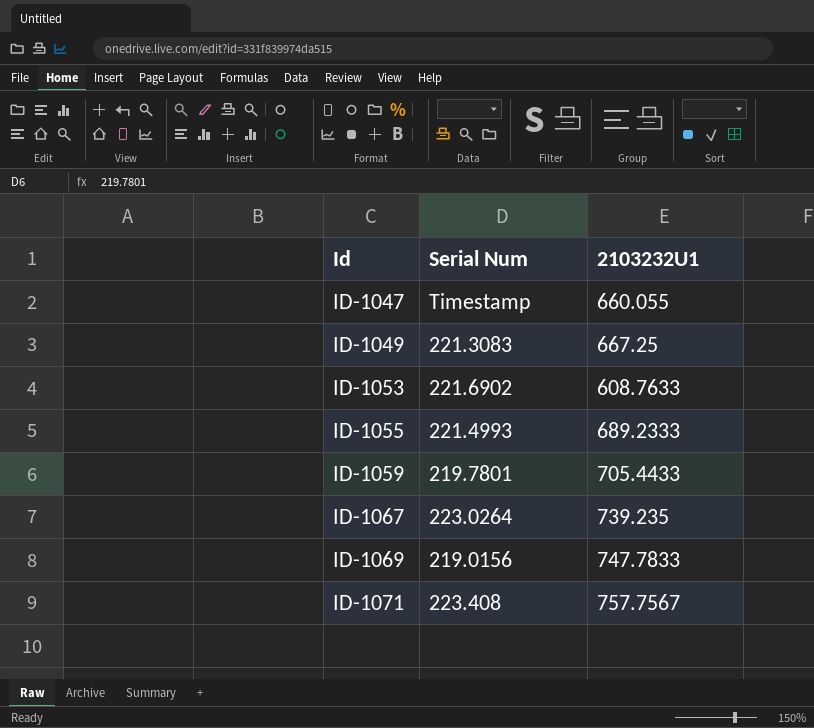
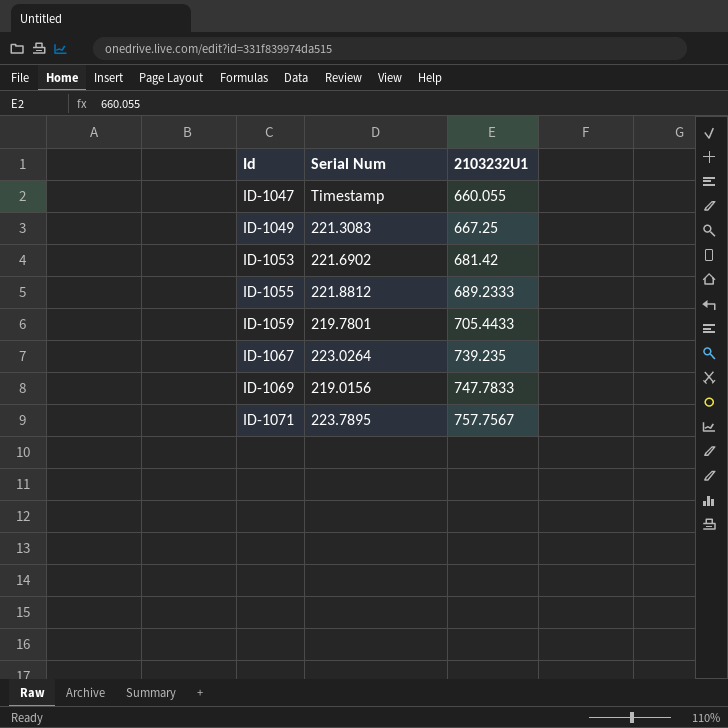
ID-1053 | 2103232U1: 608.7633 -> 681.42
ID-1055 | Serial Num: 221.4993 -> 221.8812
ID-1071 | Serial Num: 223.408 -> 223.7895

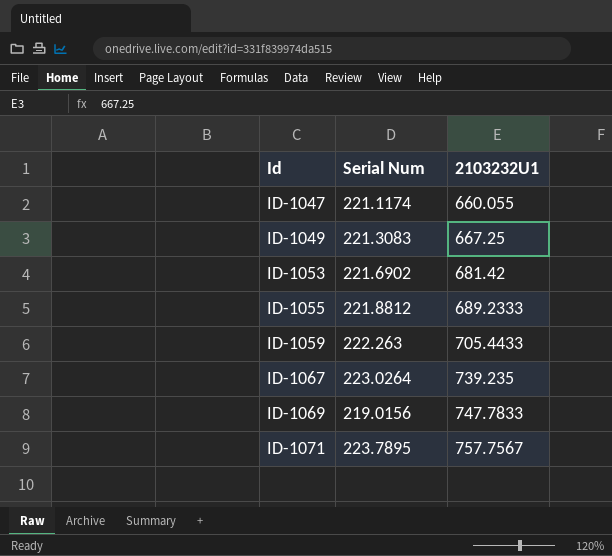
ID-1047 | Serial Num: Timestamp -> 221.1174
ID-1059 | Serial Num: 219.7801 -> 222.263

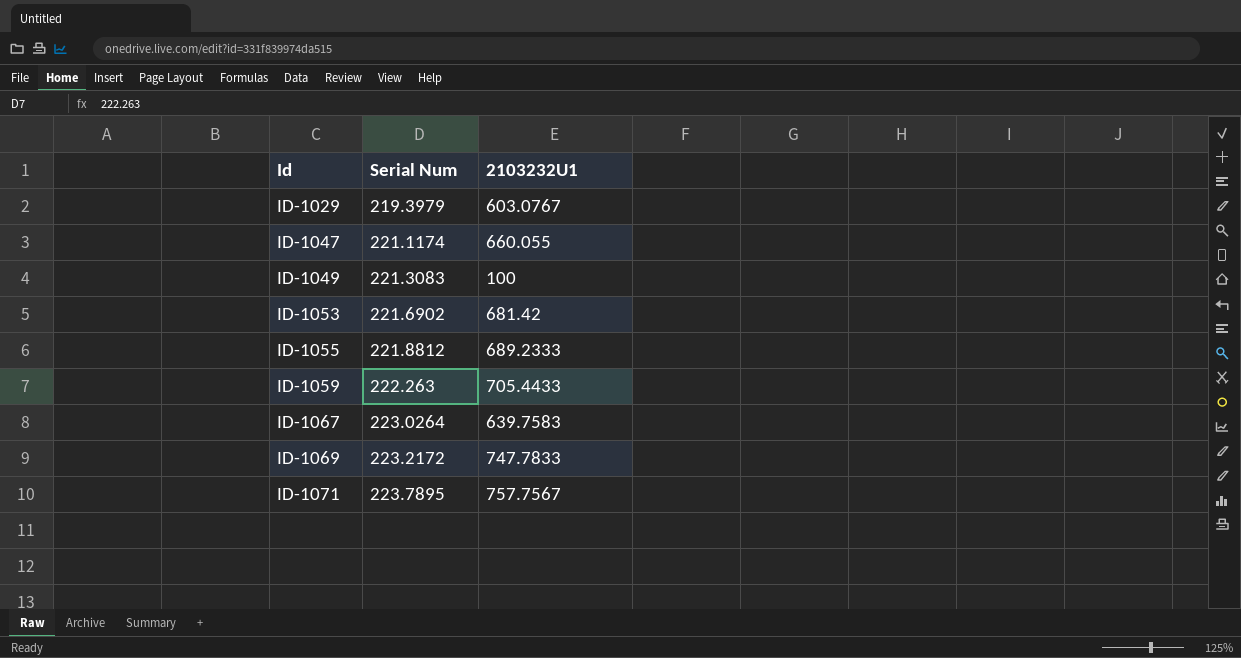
row ID-1029: none -> 219.3979 | 603.0767
ID-1049 | 2103232U1: 667.25 -> 100
ID-1067 | 2103232U1: 739.235 -> 639.7583
ID-1069 | Serial Num: 219.0156 -> 223.2172

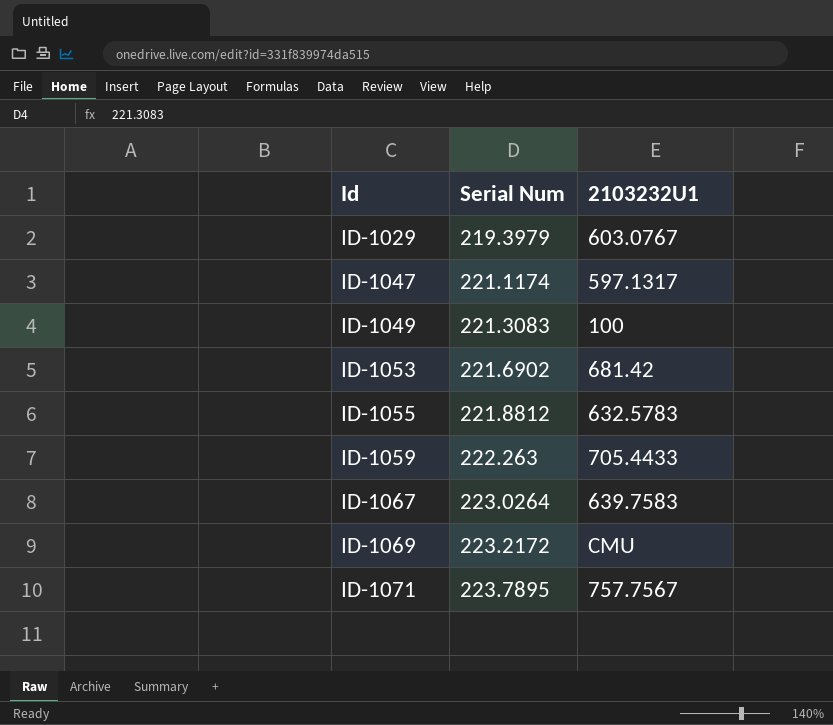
ID-1047 | 2103232U1: 660.055 -> 597.1317
ID-1055 | 2103232U1: 689.2333 -> 632.5783
ID-1069 | 2103232U1: 747.7833 -> CMU

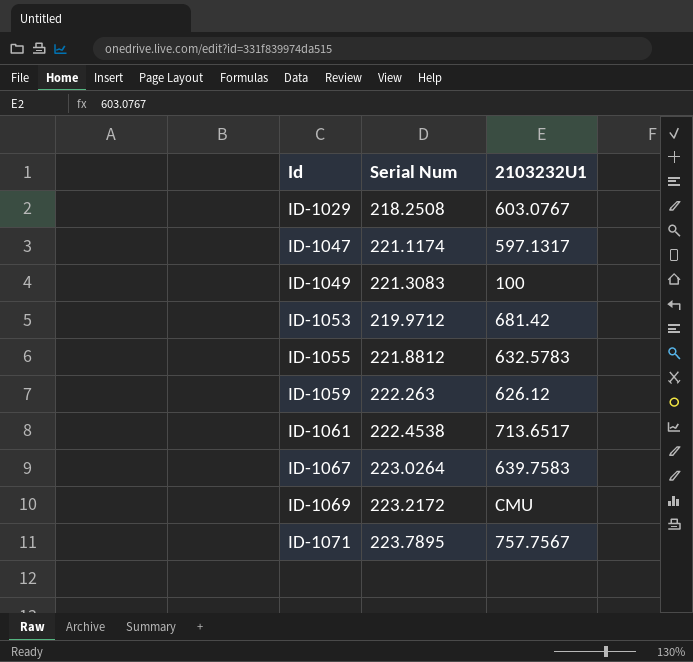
ID-1029 | Serial Num: 219.3979 -> 218.2508
ID-1053 | Serial Num: 221.6902 -> 219.9712
ID-1059 | 2103232U1: 705.4433 -> 626.12
row ID-1061: none -> 222.4538 | 713.6517

